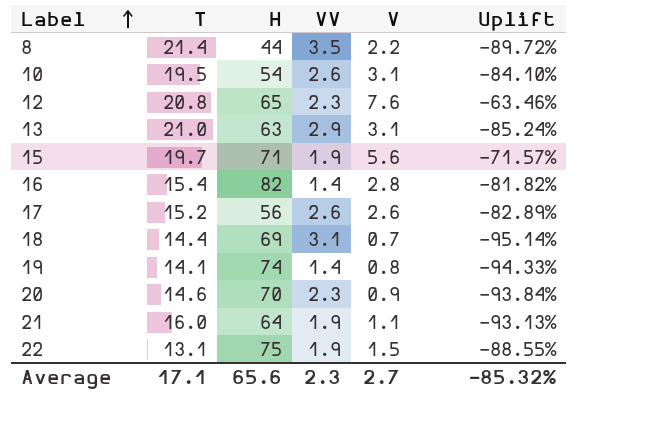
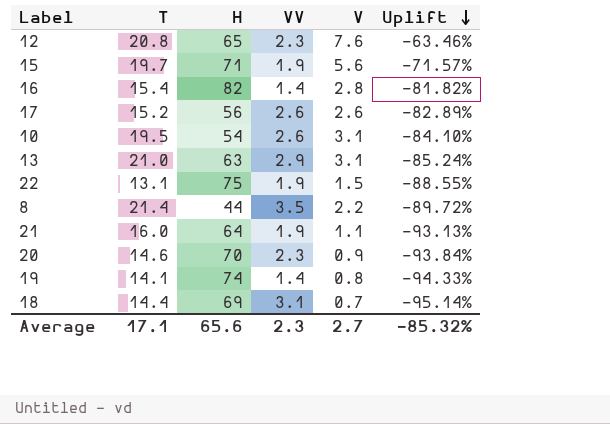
row order: Label ascending -> Uplift descending

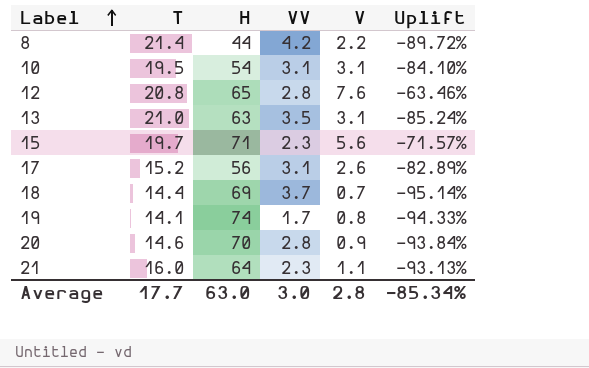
row order: Uplift descending -> Label ascending
row 16: 15.4 | 82 | 1.4 | 2.8 | -81.82% -> none
row 22: 13.1 | 75 | 1.9 | 1.5 | -88.55% -> none
8 | VV: 3.5 -> 4.2
10 | VV: 2.6 -> 3.1
12 | VV: 2.3 -> 2.8
13 | VV: 2.9 -> 3.5
15 | VV: 1.9 -> 2.3
17 | VV: 2.6 -> 3.1
18 | VV: 3.1 -> 3.7
19 | VV: 1.4 -> 1.7
20 | VV: 2.3 -> 2.8
21 | VV: 1.9 -> 2.3
Average | T: 17.1 -> 17.7
Average | H: 65.6 -> 63.0
Average | VV: 2.3 -> 3.0
Average | V: 2.7 -> 2.8
Average | Uplift: -85.32% -> -85.34%

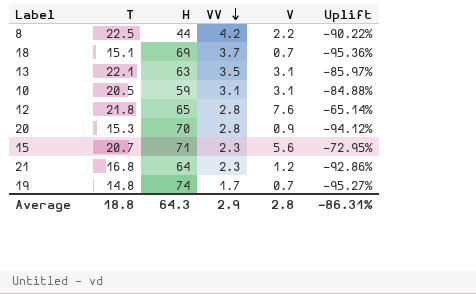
row order: Label ascending -> VV descending
row 17: 15.2 | 56 | 3.1 | 2.6 | -82.89% -> none
8 | T: 21.4 -> 22.5
8 | Uplift: -89.72% -> -90.22%
18 | T: 14.4 -> 15.1
18 | Uplift: -95.14% -> -95.36%
13 | T: 21.0 -> 22.1
13 | Uplift: -85.24% -> -85.97%
10 | T: 19.5 -> 20.5
10 | H: 54 -> 59
10 | Uplift: -84.10% -> -84.88%
12 | T: 20.8 -> 21.8
12 | Uplift: -63.46% -> -65.14%
20 | T: 14.6 -> 15.3
20 | Uplift: -93.84% -> -94.12%
15 | T: 19.7 -> 20.7
15 | Uplift: -71.57% -> -72.95%
21 | T: 16.0 -> 16.8
21 | V: 1.1 -> 1.2
21 | Uplift: -93.13% -> -92.86%
19 | T: 14.1 -> 14.8
19 | V: 0.8 -> 0.7
19 | Uplift: -94.33% -> -95.27%
Average | T: 17.7 -> 18.8
Average | H: 63.0 -> 64.3
Average | VV: 3.0 -> 2.9
Average | Uplift: -85.34% -> -86.31%

